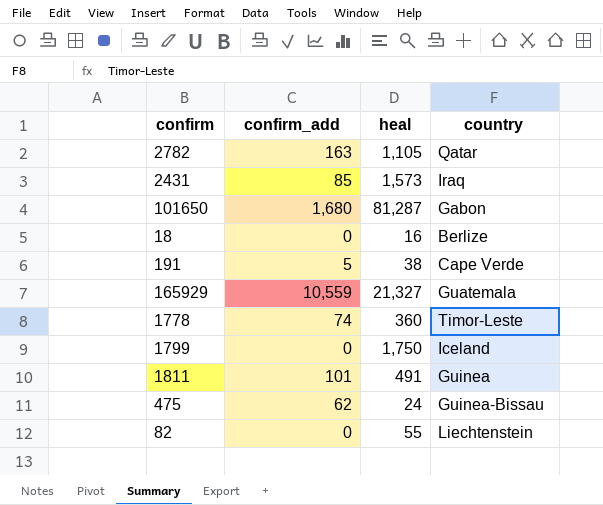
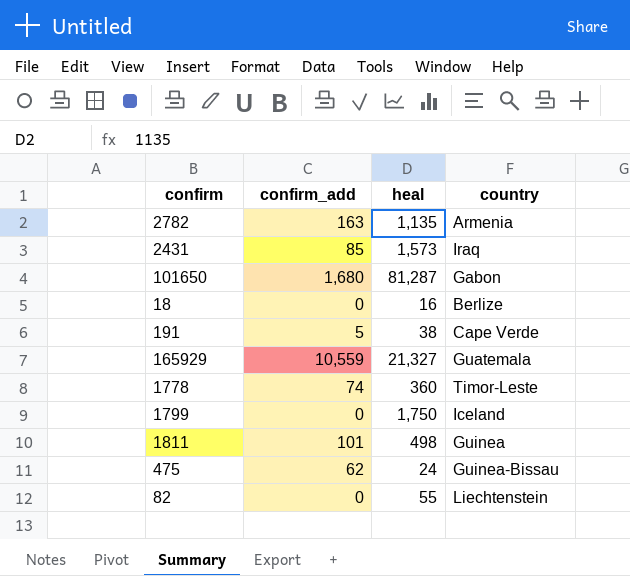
2782 | heal: 1,105 -> 1,135
2782 | country: Qatar -> Armenia
1811 | heal: 491 -> 498

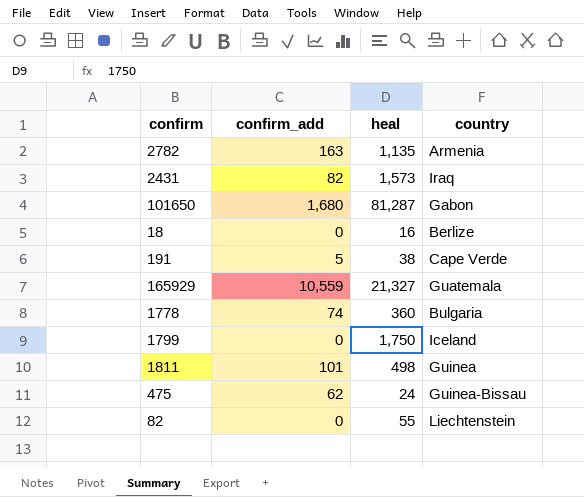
2431 | confirm_add: 85 -> 82
1778 | country: Timor-Leste -> Bulgaria

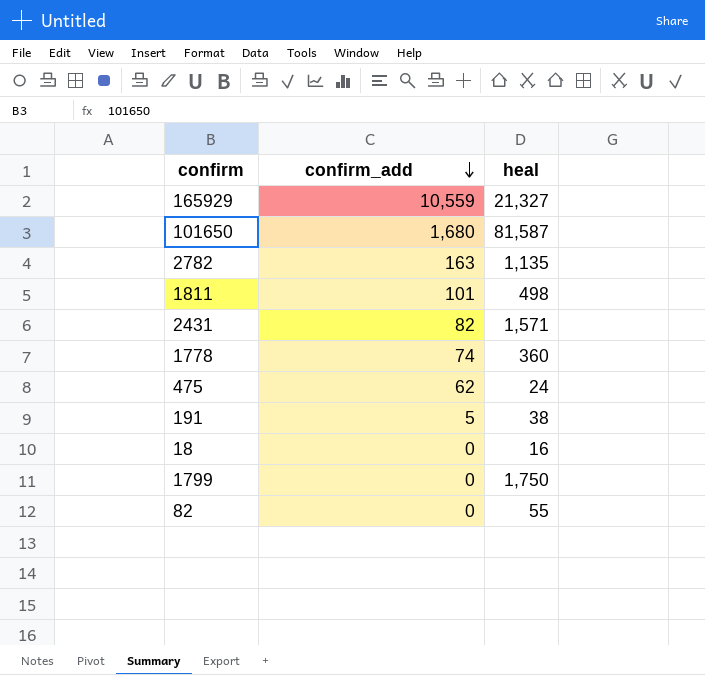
row order: none -> confirm_add descending
column country | position: 4 -> none
101650 | heal: 81,287 -> 81,587
2431 | heal: 1,573 -> 1,571

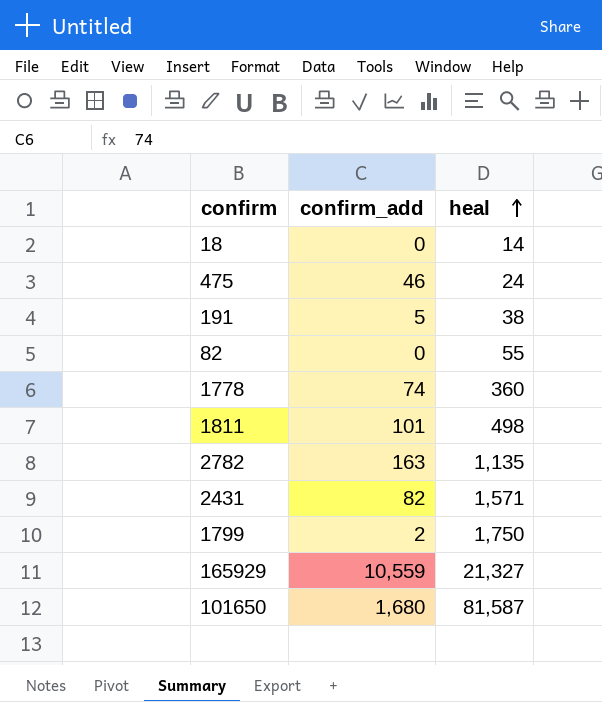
row order: confirm_add descending -> heal ascending
18 | heal: 16 -> 14
475 | confirm_add: 62 -> 46
1799 | confirm_add: 0 -> 2

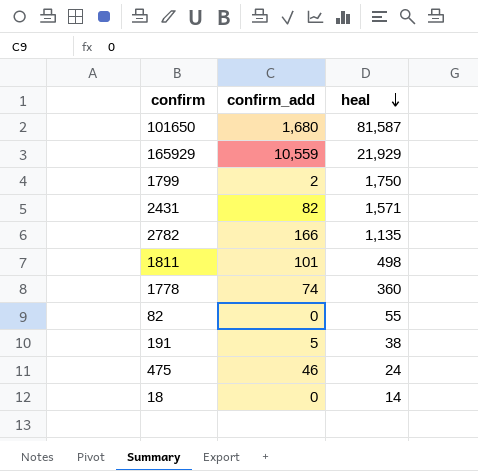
row order: heal ascending -> heal descending
165929 | heal: 21,327 -> 21,929
2782 | confirm_add: 163 -> 166

